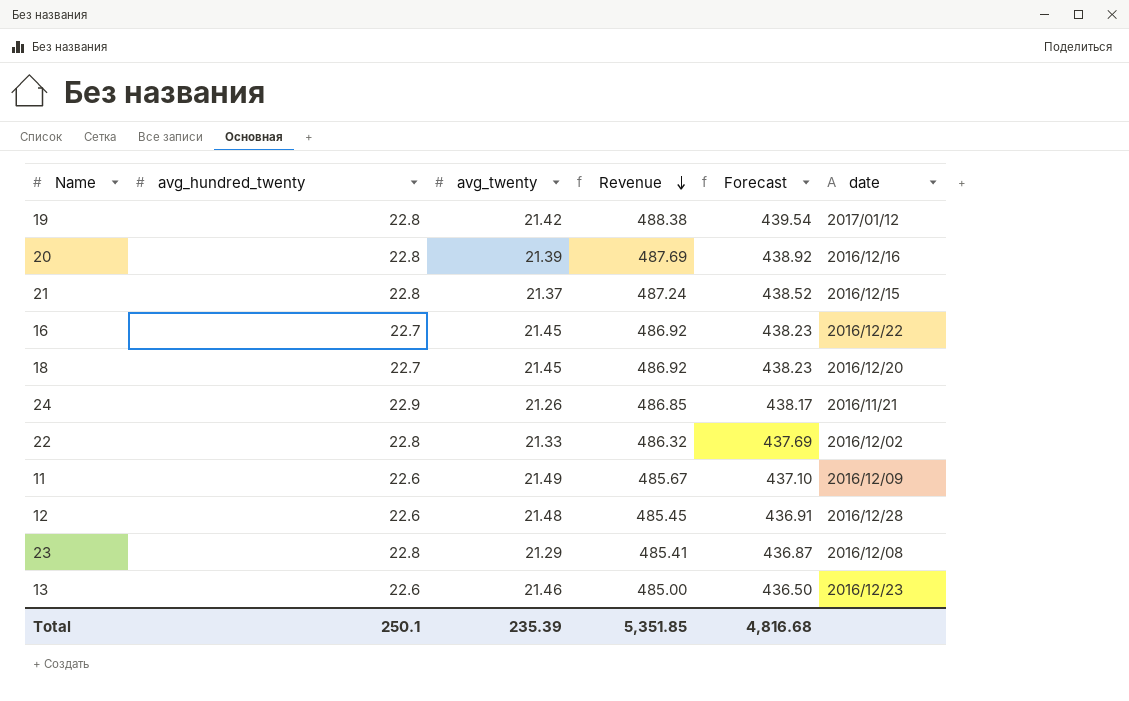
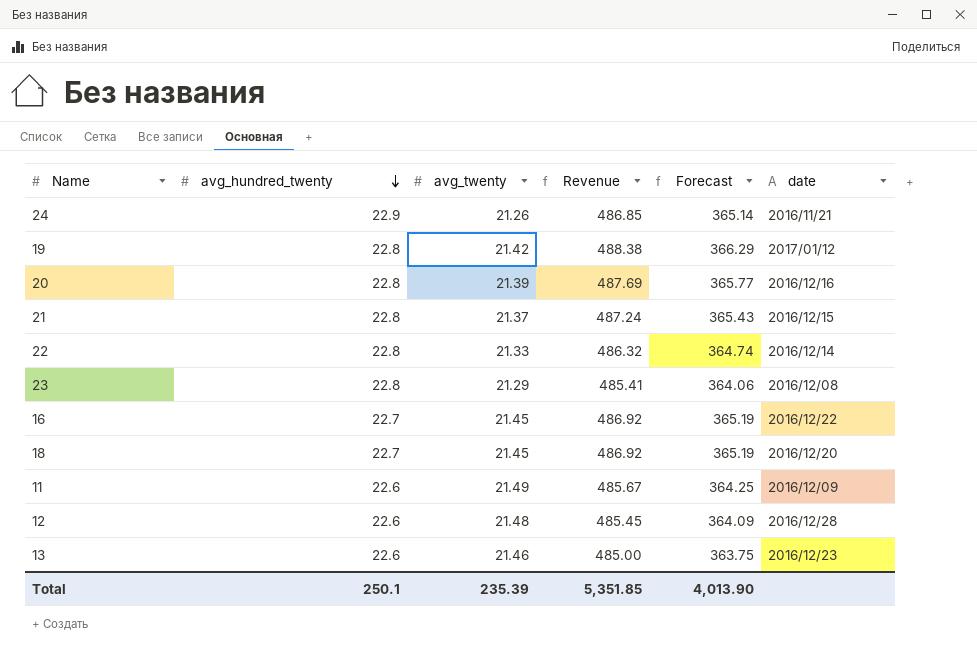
row order: Revenue descending -> avg_hundred_twenty descending
column Forecast | formula: [Revenue] * 0.9 -> [Revenue] * 0.75
22 | date: 2016/12/02 -> 2016/12/14
Total | Forecast: 4,816.68 -> 4,013.90

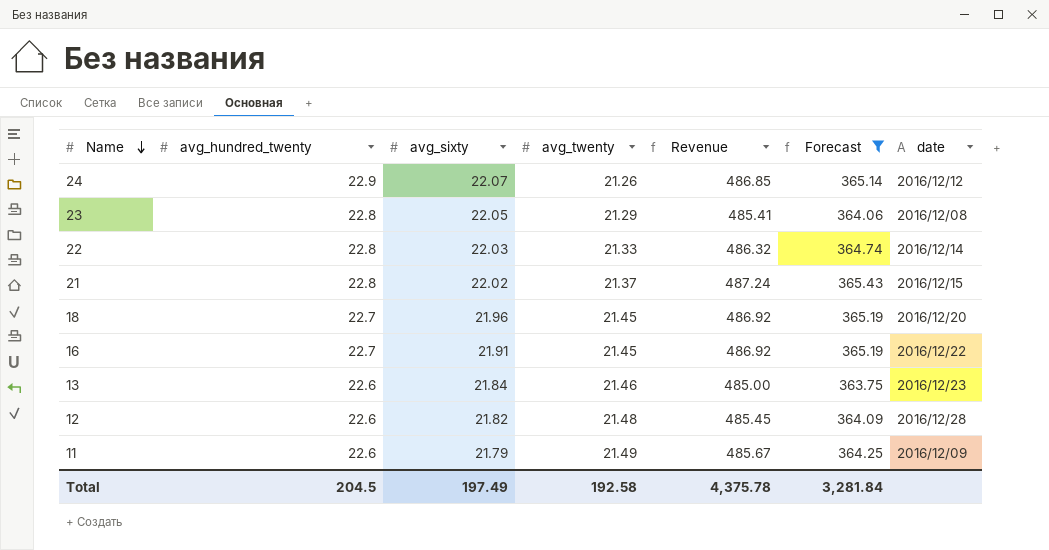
filter: none -> Forecast <= 365.43
row order: avg_hundred_twenty descending -> Name descending
column avg_sixty | position: none -> 3
24 | date: 2016/11/21 -> 2016/12/12
Total | avg_hundred_twenty: 250.1 -> 204.5
Total | avg_twenty: 235.39 -> 192.58
Total | Revenue: 5,351.85 -> 4,375.78
Total | Forecast: 4,013.90 -> 3,281.84

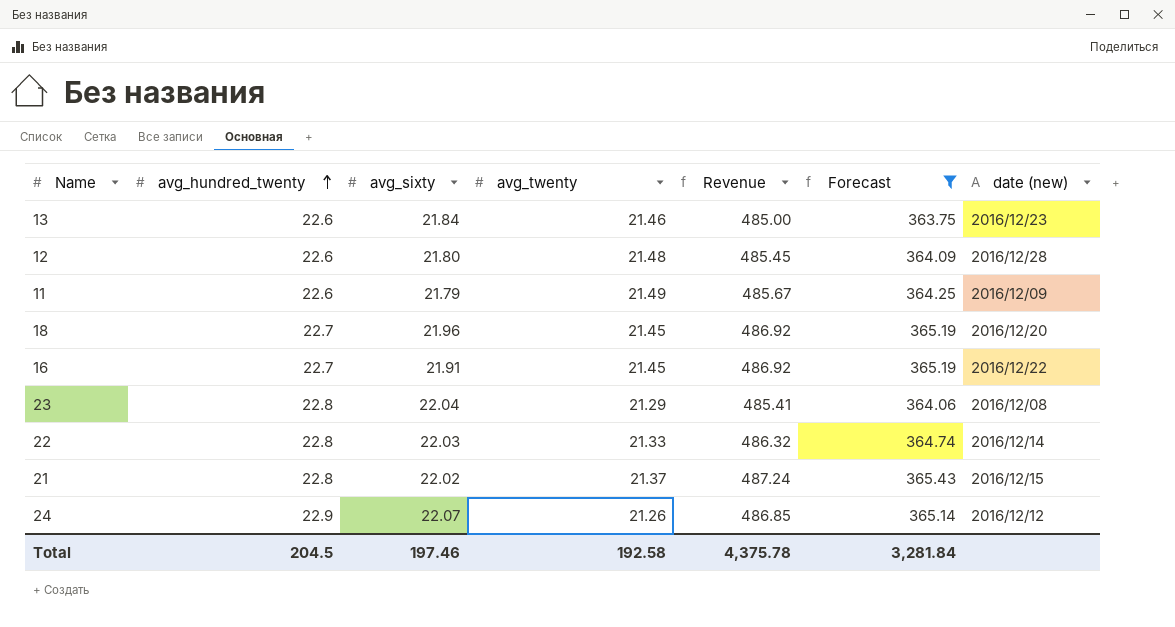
row order: Name descending -> avg_hundred_twenty ascending
column name: date -> date (new)
12 | avg_sixty: 21.82 -> 21.80
23 | avg_sixty: 22.05 -> 22.04
Total | avg_sixty: 197.49 -> 197.46

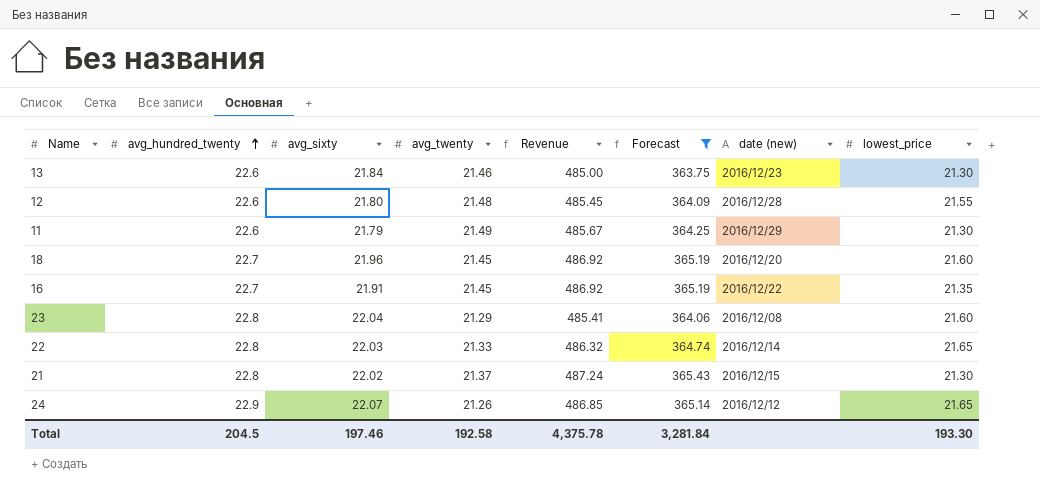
column lowest_price | position: none -> 8
11 | date (new): 2016/12/09 -> 2016/12/29

